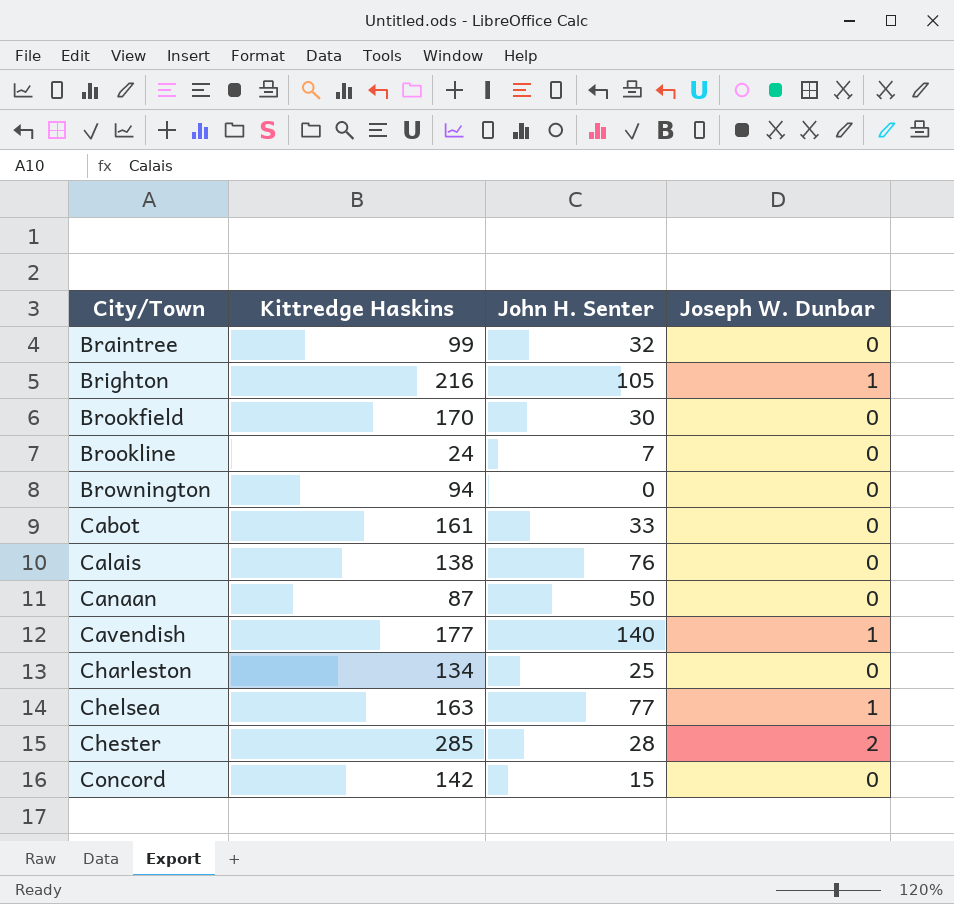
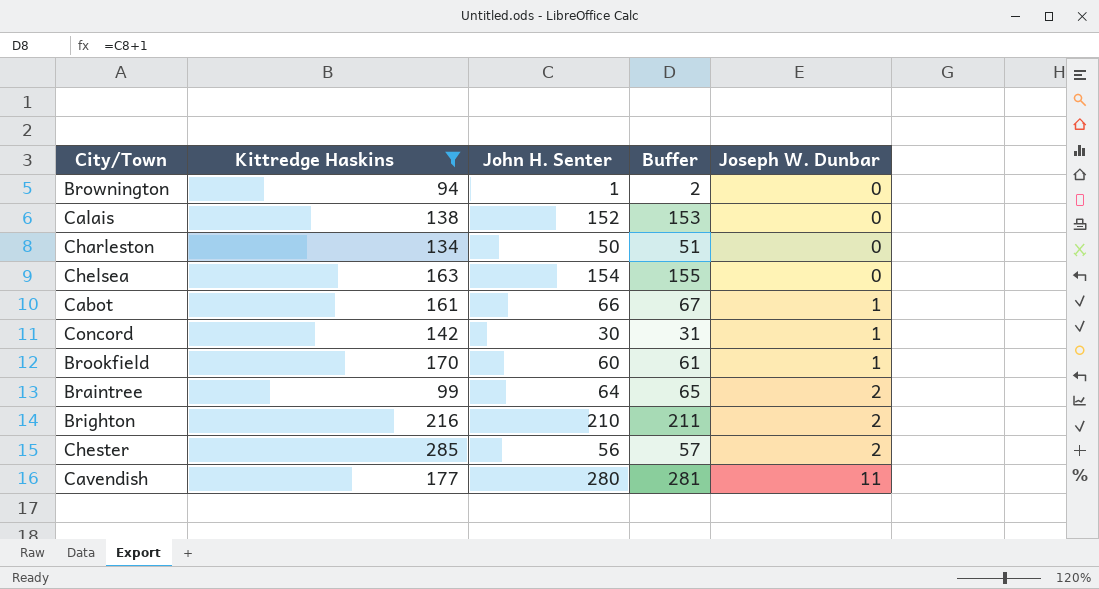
filter: none -> Kittredge Haskins >= 94
row order: City/Town ascending -> Joseph W. Dunbar ascending
column Buffer | formula: none -> [John H. Senter] + 1
Brownington | John H. Senter: 0 -> 1
Calais | John H. Senter: 76 -> 152
Charleston | John H. Senter: 25 -> 50
Chelsea | John H. Senter: 77 -> 154
Chelsea | Joseph W. Dunbar: 1 -> 0
Cabot | John H. Senter: 33 -> 66
Cabot | Joseph W. Dunbar: 0 -> 1
Concord | John H. Senter: 15 -> 30
Concord | Joseph W. Dunbar: 0 -> 1
Brookfield | John H. Senter: 30 -> 60
Brookfield | Joseph W. Dunbar: 0 -> 1
Braintree | John H. Senter: 32 -> 64
Braintree | Joseph W. Dunbar: 0 -> 2
Brighton | John H. Senter: 105 -> 210
Brighton | Joseph W. Dunbar: 1 -> 2
Chester | John H. Senter: 28 -> 56
Cavendish | John H. Senter: 140 -> 280
Cavendish | Joseph W. Dunbar: 1 -> 11

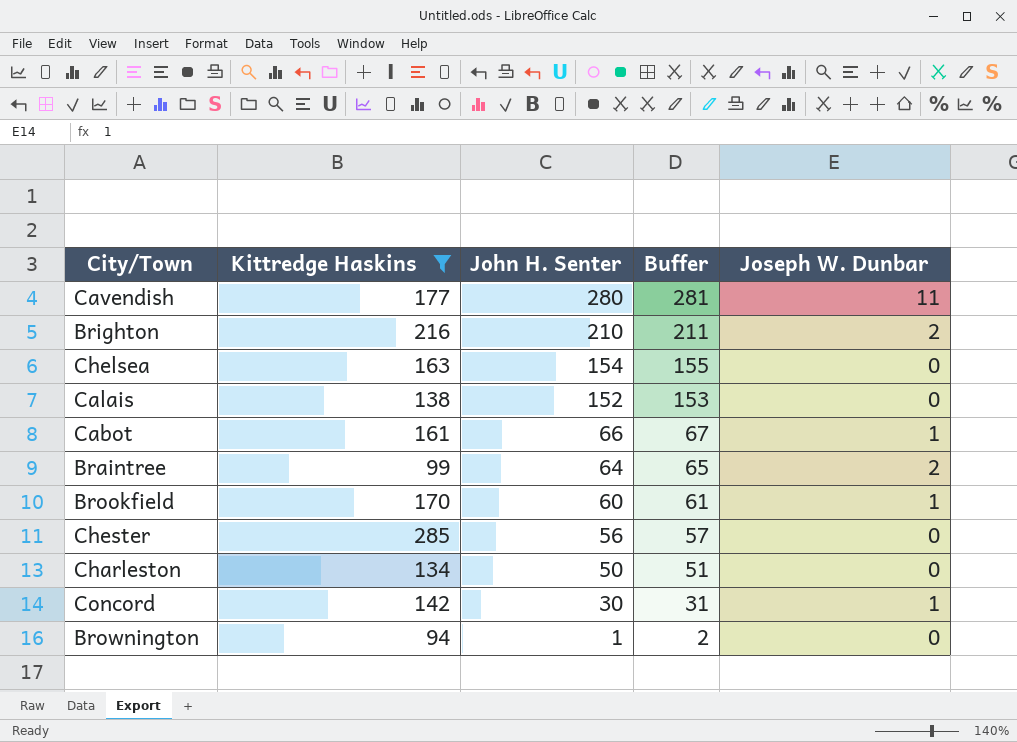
row order: Joseph W. Dunbar ascending -> John H. Senter descending
Chester | Joseph W. Dunbar: 2 -> 0

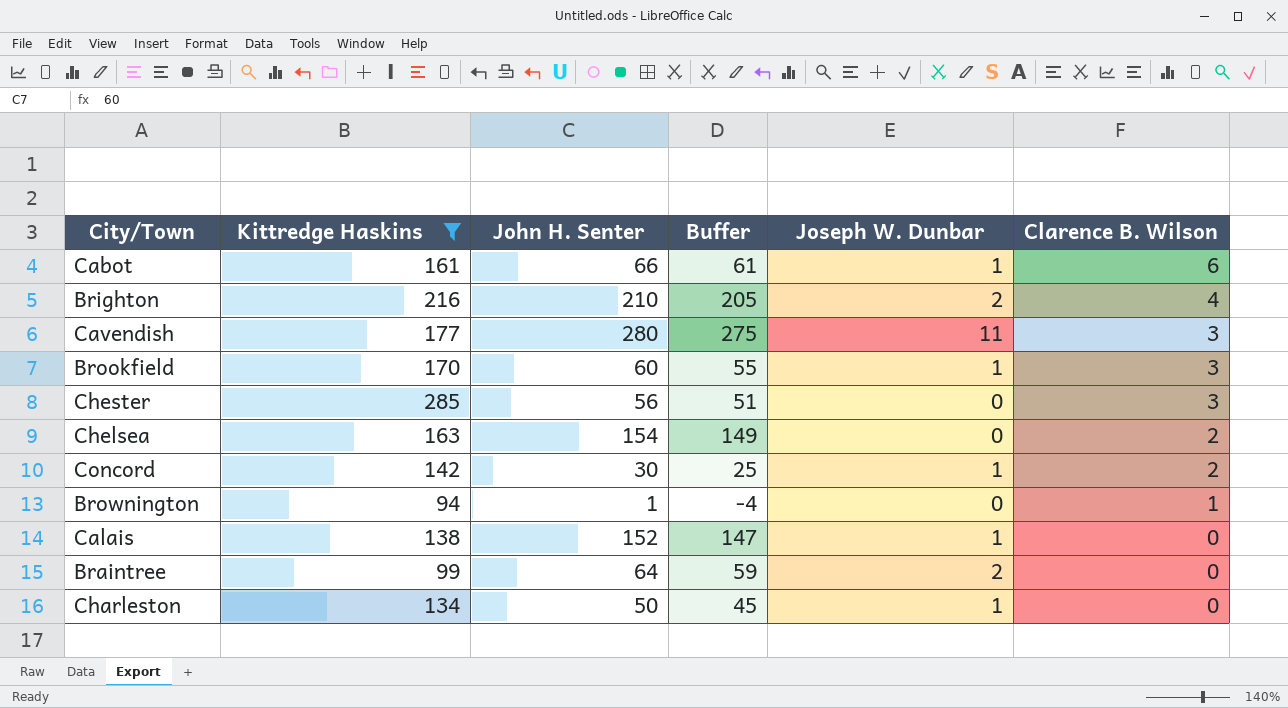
row order: John H. Senter descending -> Clarence B. Wilson descending
column Buffer | formula: [John H. Senter] + 1 -> [John H. Senter] - 5
column Clarence B. Wilson | position: none -> 6
Calais | Joseph W. Dunbar: 0 -> 1
Charleston | Joseph W. Dunbar: 0 -> 1

